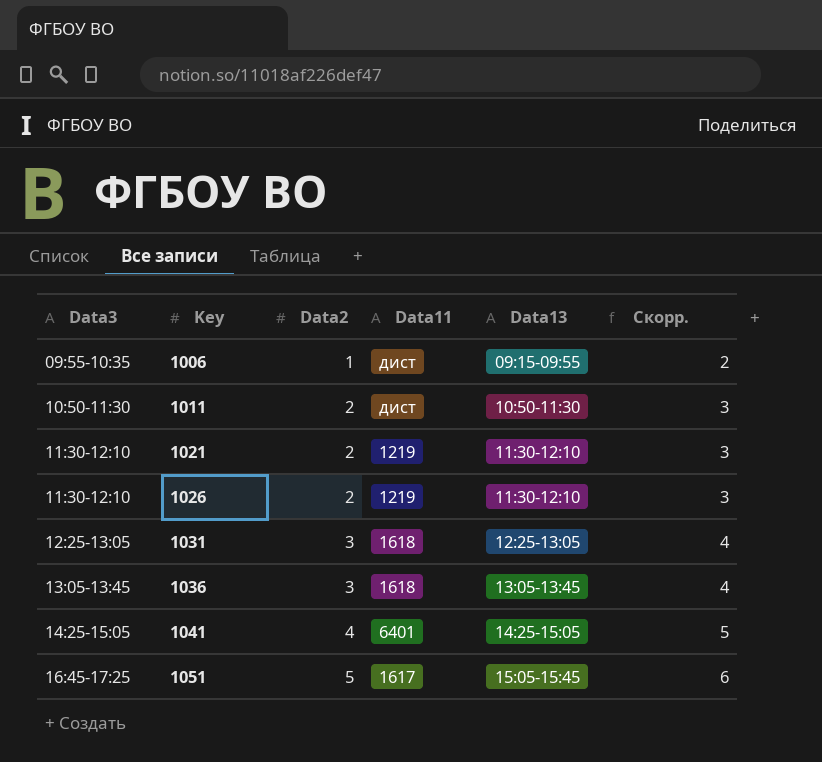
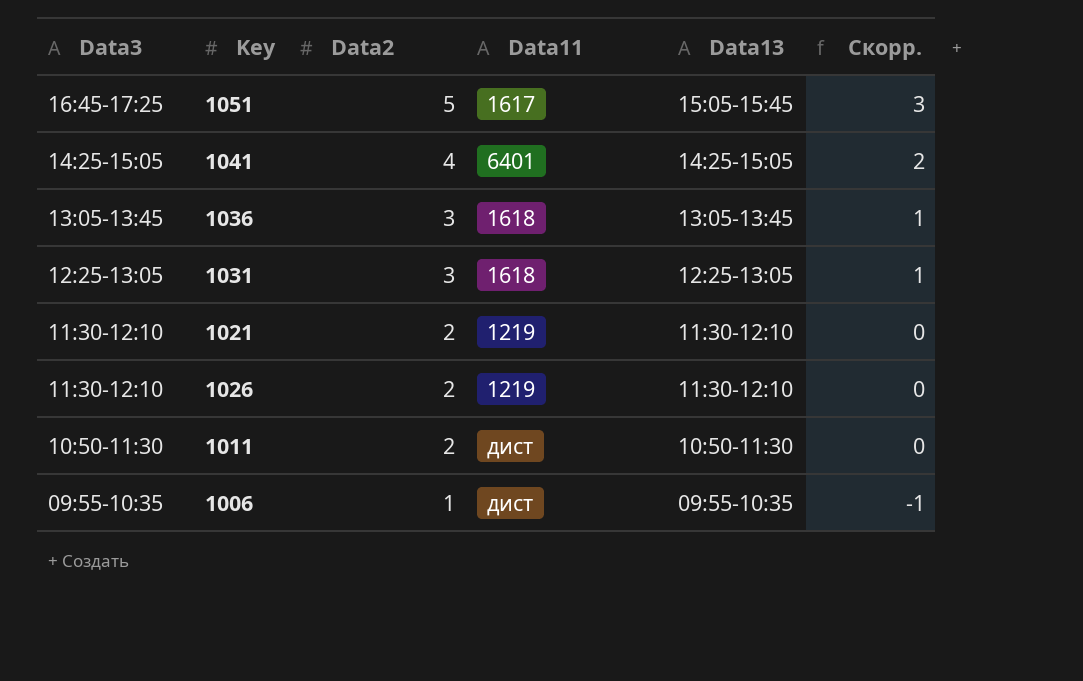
row order: Data3 ascending -> Data3 descending
column Скорр. | formula: [Data2] + 1 -> [Data2] - 2
1006 | Data13: 09:15-09:55 -> 09:55-10:35

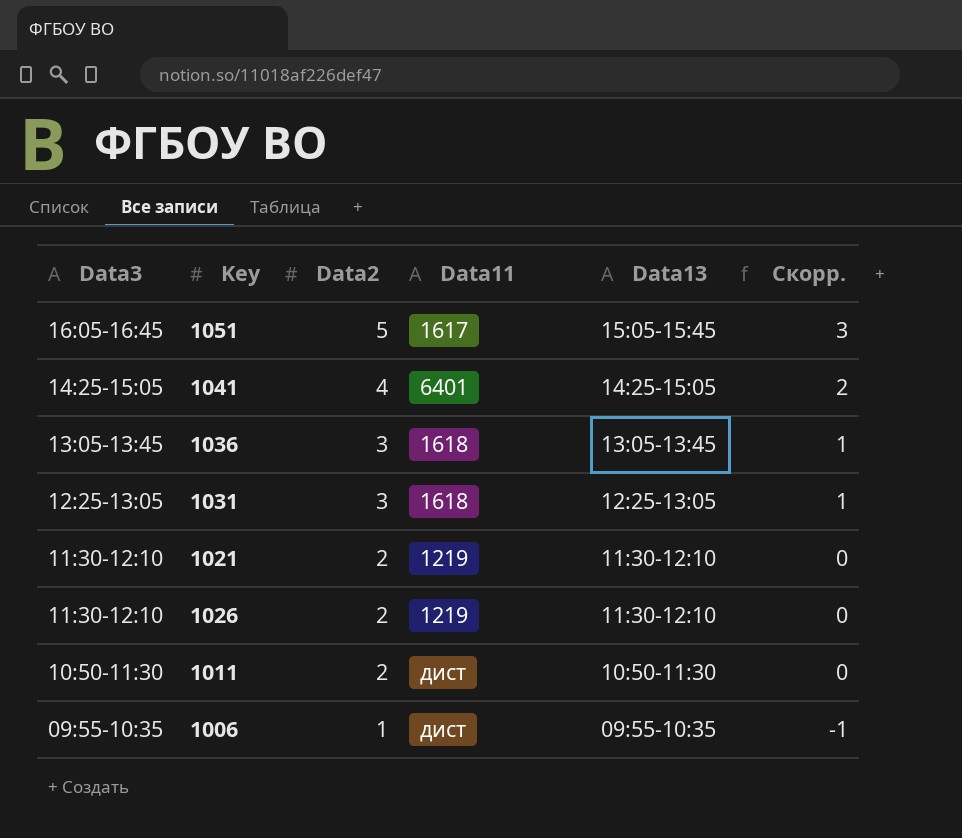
1051 | Data3: 16:45-17:25 -> 16:05-16:45

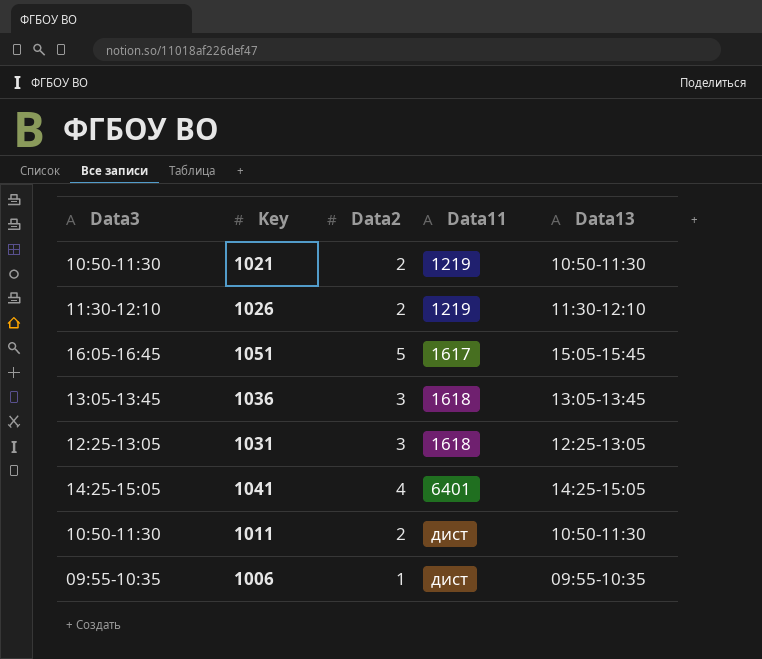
row order: Data3 descending -> Data11 ascending
column Скорр. | formula: [Data2] - 2 -> none
1021 | Data3: 11:30-12:10 -> 10:50-11:30
1021 | Data13: 11:30-12:10 -> 10:50-11:30

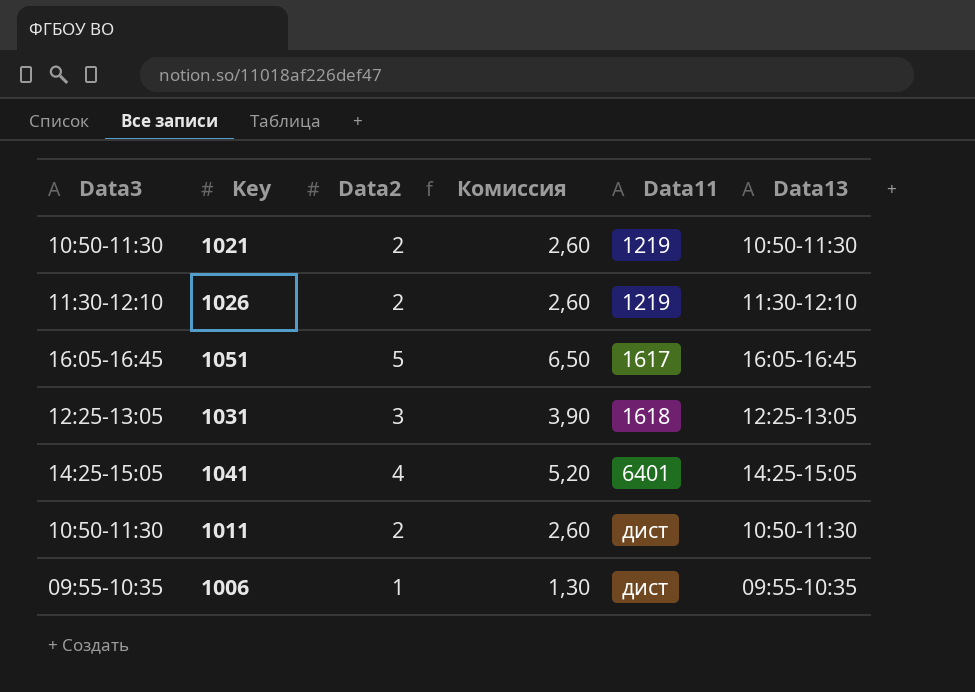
column Комиссия | formula: none -> [Data2] * 1,3
row 1036: 13:05-13:45 | 3 | 1618 | 13:05-13:45 -> none
1051 | Data13: 15:05-15:45 -> 16:05-16:45

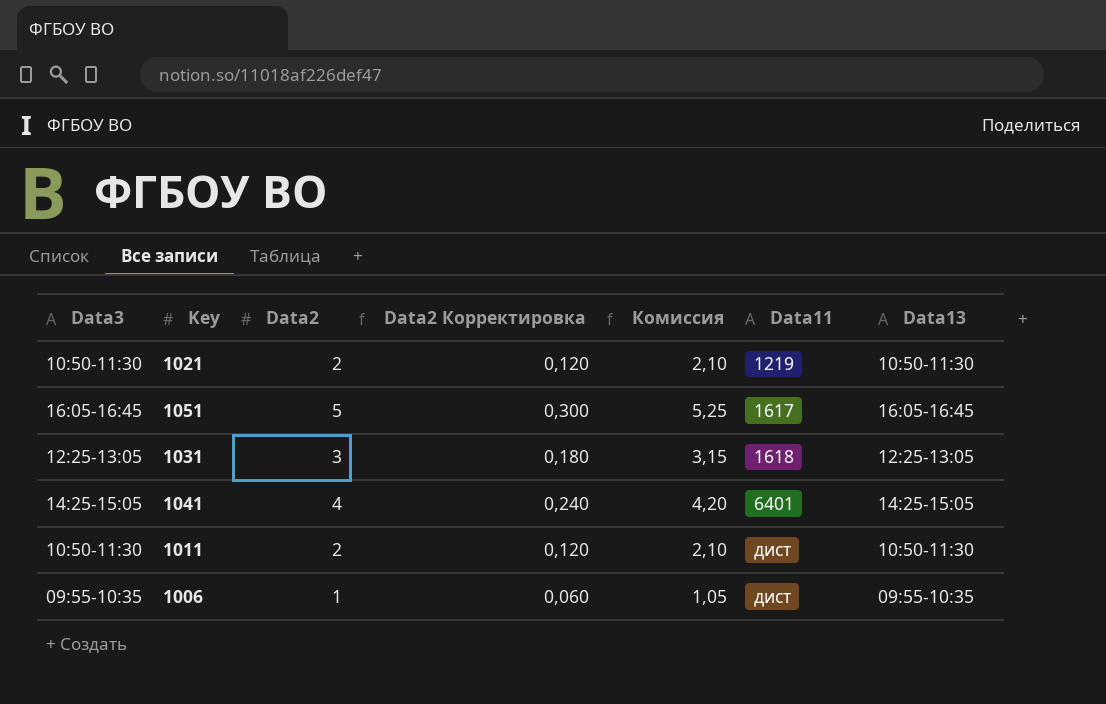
column Data2 Корректировка | formula: none -> [Data2] * 0,06
column Комиссия | formula: [Data2] * 1,3 -> [Data2] * 1,05
row 1026: 11:30-12:10 | 2 | 2,60 | 1219 | 11:30-12:10 -> none

